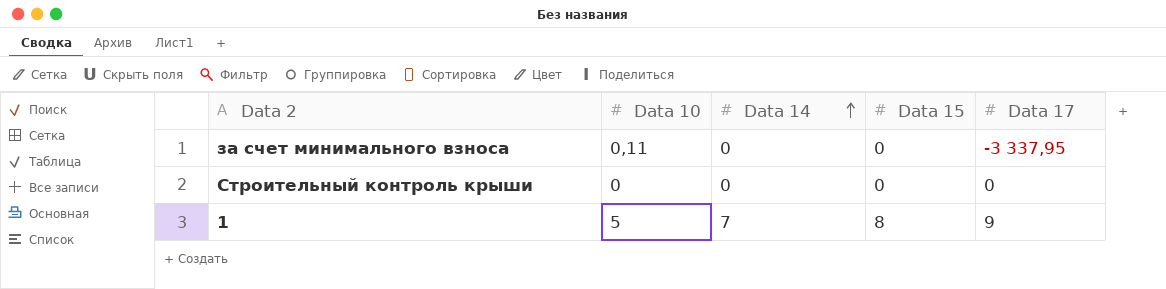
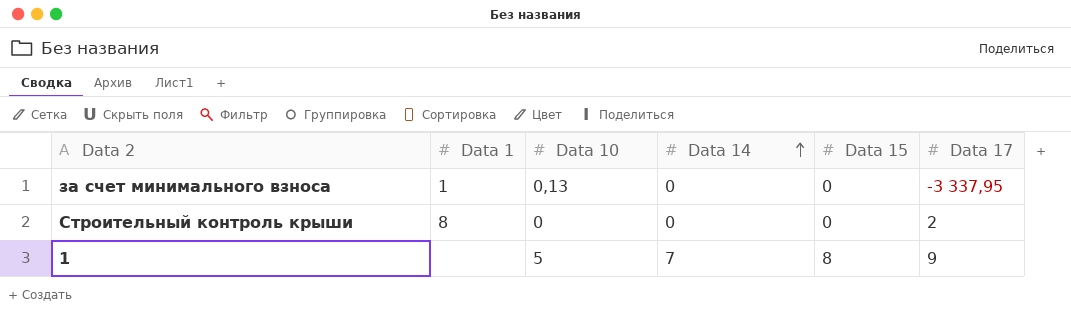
column Data 1 | position: none -> 2
за счет минимального взноса | Data 10: 0,11 -> 0,13
Строительный контроль крыши | Data 17: 0 -> 2

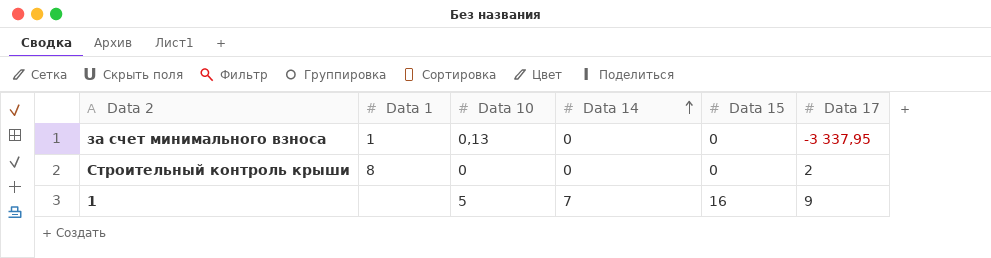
1 | Data 15: 8 -> 16

